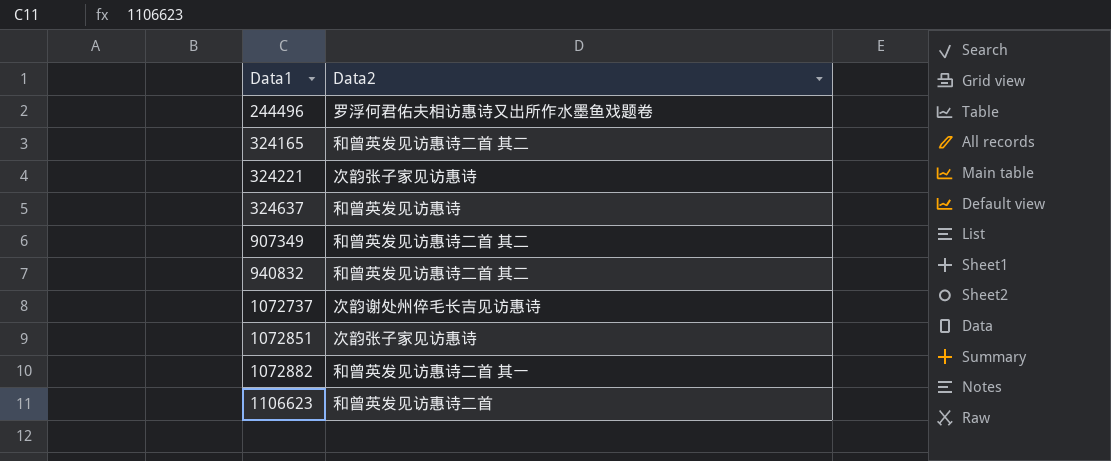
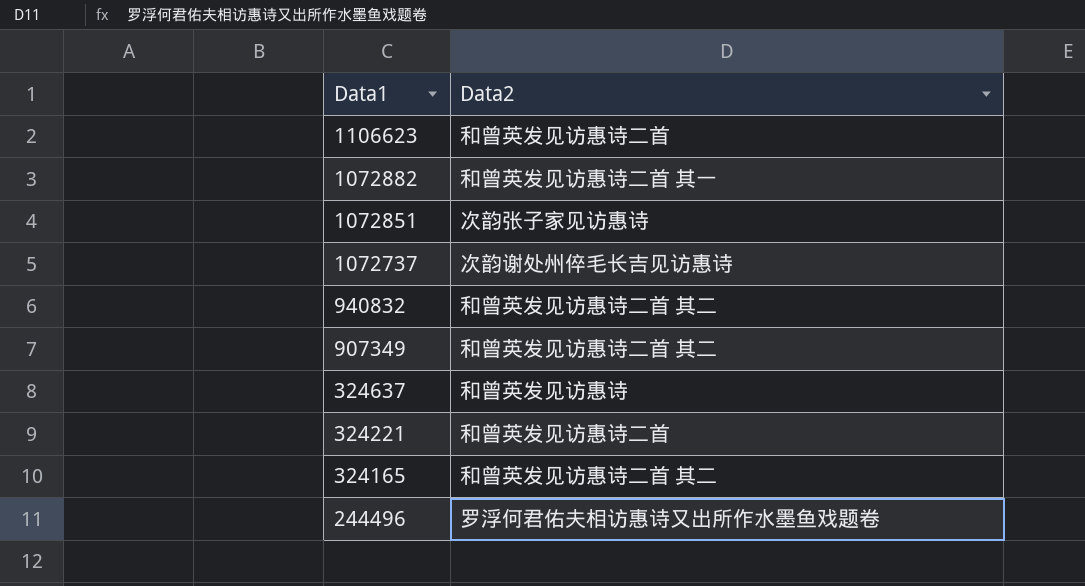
row order: Data1 ascending -> Data1 descending
324221 | Data2: 次韵张子家见访惠诗 -> 和曾英发见访惠诗二首

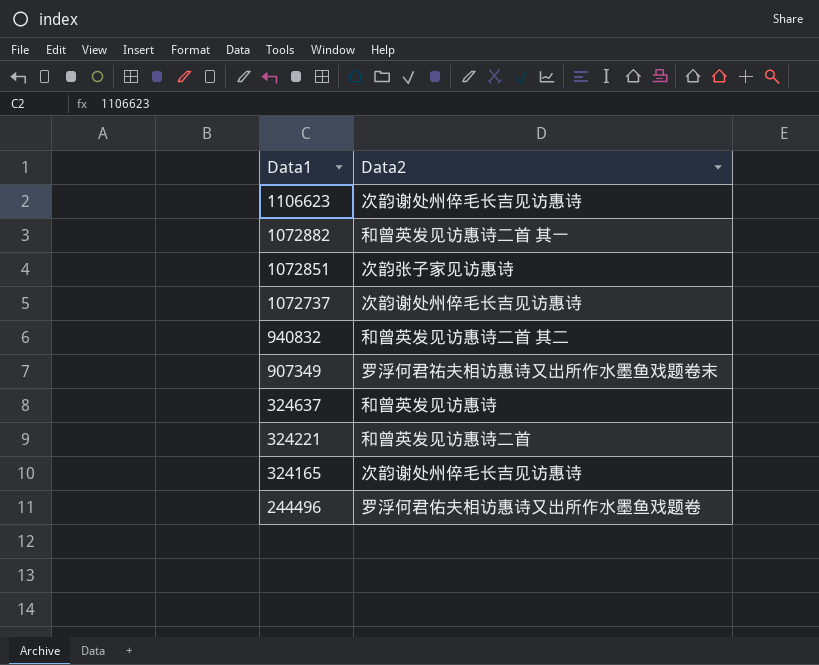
1106623 | Data2: 和曾英发见访惠诗二首 -> 次韵谢处州倅毛长吉见访惠诗
907349 | Data2: 和曾英发见访惠诗二首 其二 -> 罗浮何君祐夫相访惠诗又出所作水墨鱼戏题卷末
324165 | Data2: 和曾英发见访惠诗二首 其二 -> 次韵谢处州倅毛长吉见访惠诗

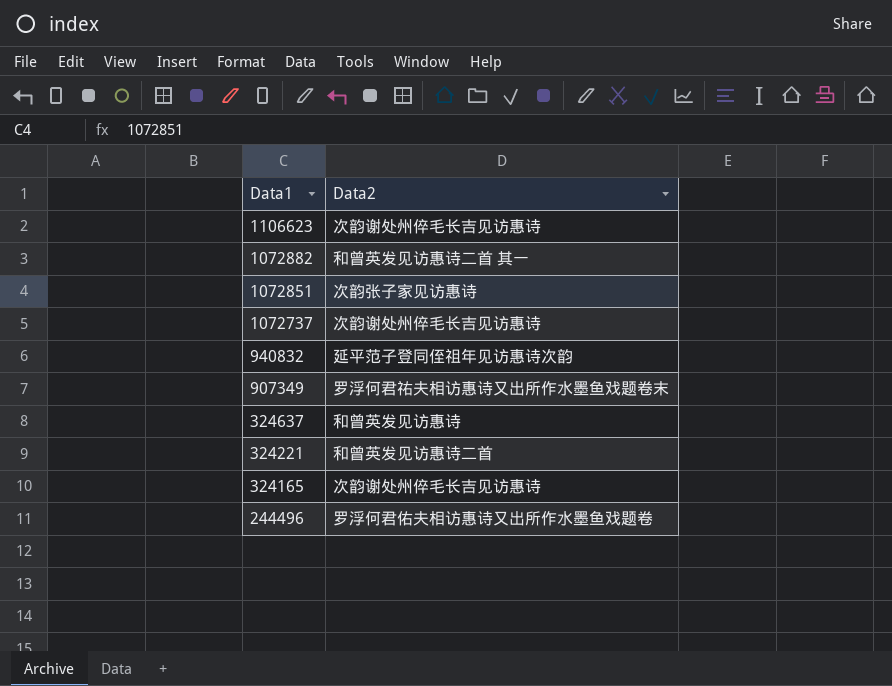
940832 | Data2: 和曾英发见访惠诗二首 其二 -> 延平范子登同侄祖年见访惠诗次韵

